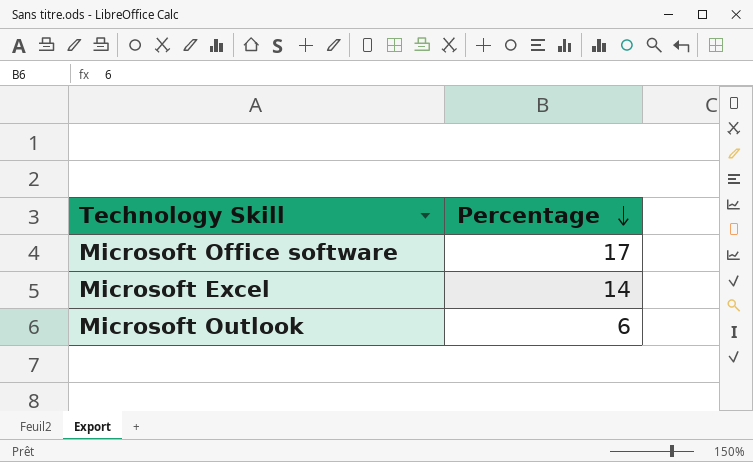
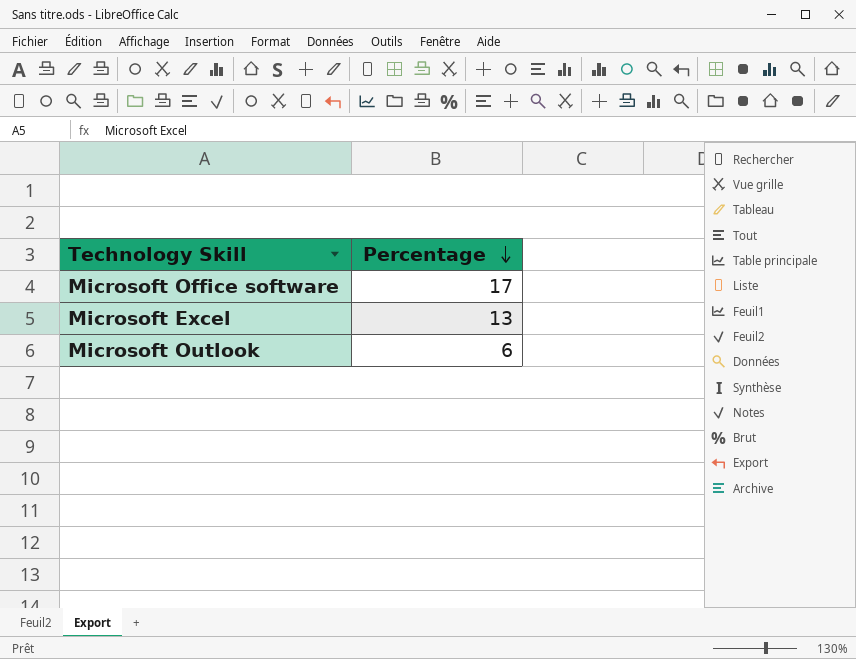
Microsoft Excel | Percentage: 14 -> 13

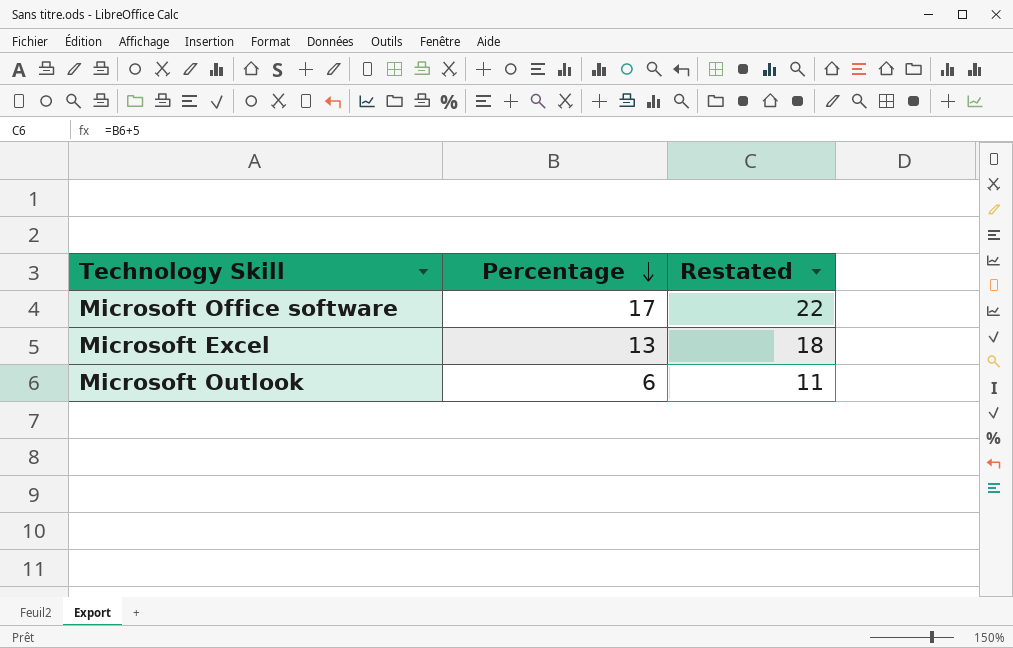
column Restated | formula: none -> [Percentage] + 5

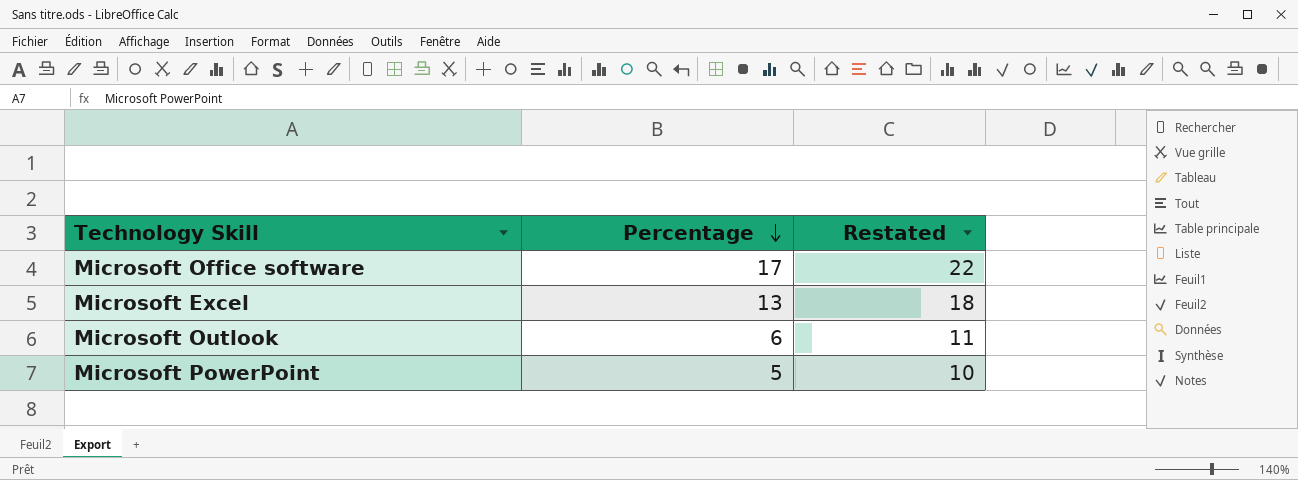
row Microsoft PowerPoint: none -> 5 | 10

